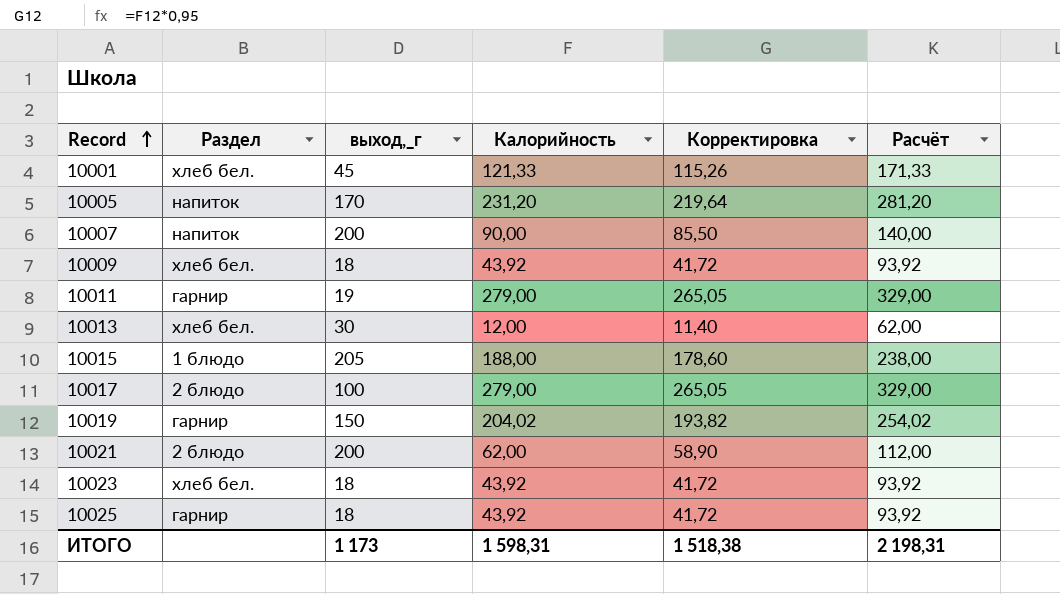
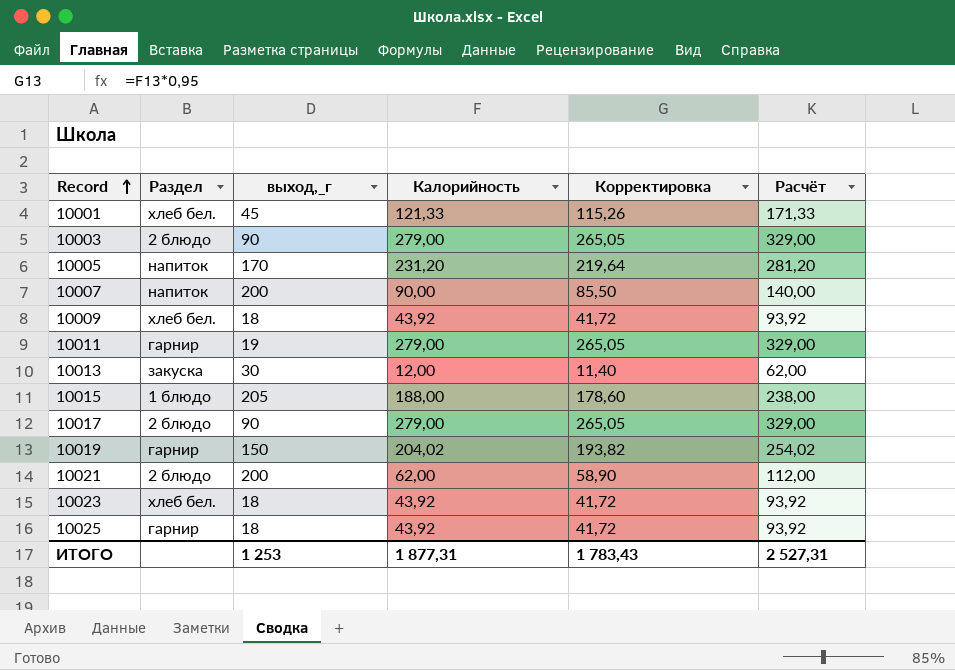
row 10003: none -> 2 блюдо | 90 | 279,00 | 265,05 | 329,00
10013 | Раздел: хлеб бел. -> закуска
10017 | выход,_г: 100 -> 90
ИТОГО | выход,_г: 1 173 -> 1 253
ИТОГО | Калорийность: 1 598,31 -> 1 877,31
ИТОГО | Корректировка: 1 518,38 -> 1 783,43
ИТОГО | Расчёт: 2 198,31 -> 2 527,31

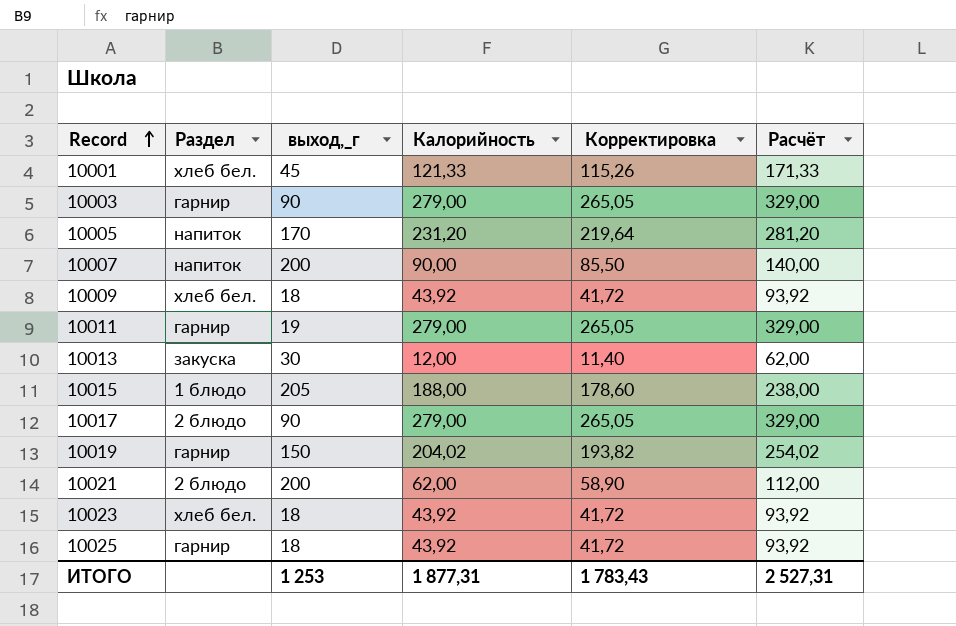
10003 | Раздел: 2 блюдо -> гарнир

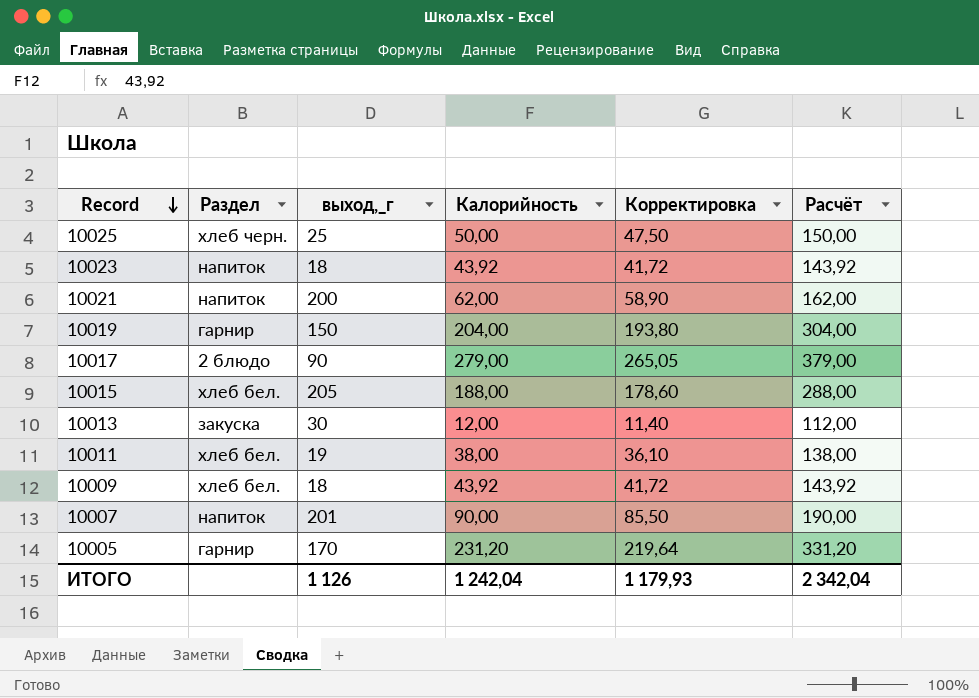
row order: Record ascending -> Record descending
column Расчёт | formula: [Калорийность] + 50 -> [Калорийность] + 100
row 10001: хлеб бел. | 45 | 121,33 | 115,26 | 171,33 -> none
row 10003: гарнир | 90 | 279,00 | 265,05 | 329,00 -> none
10025 | Раздел: гарнир -> хлеб черн.
10025 | выход,_г: 18 -> 25
10025 | Калорийность: 43,92 -> 50,00
10025 | Корректировка: 41,72 -> 47,50
10023 | Раздел: хлеб бел. -> напиток
10021 | Раздел: 2 блюдо -> напиток
10019 | Калорийность: 204,02 -> 204,00
10019 | Корректировка: 193,82 -> 193,80
10015 | Раздел: 1 блюдо -> хлеб бел.
10011 | Раздел: гарнир -> хлеб бел.
10011 | Калорийность: 279,00 -> 38,00
10011 | Корректировка: 265,05 -> 36,10
10007 | выход,_г: 200 -> 201
10005 | Раздел: напиток -> гарнир
ИТОГО | выход,_г: 1 253 -> 1 126
ИТОГО | Калорийность: 1 877,31 -> 1 242,04
ИТОГО | Корректировка: 1 783,43 -> 1 179,93
ИТОГО | Расчёт: 2 527,31 -> 2 342,04

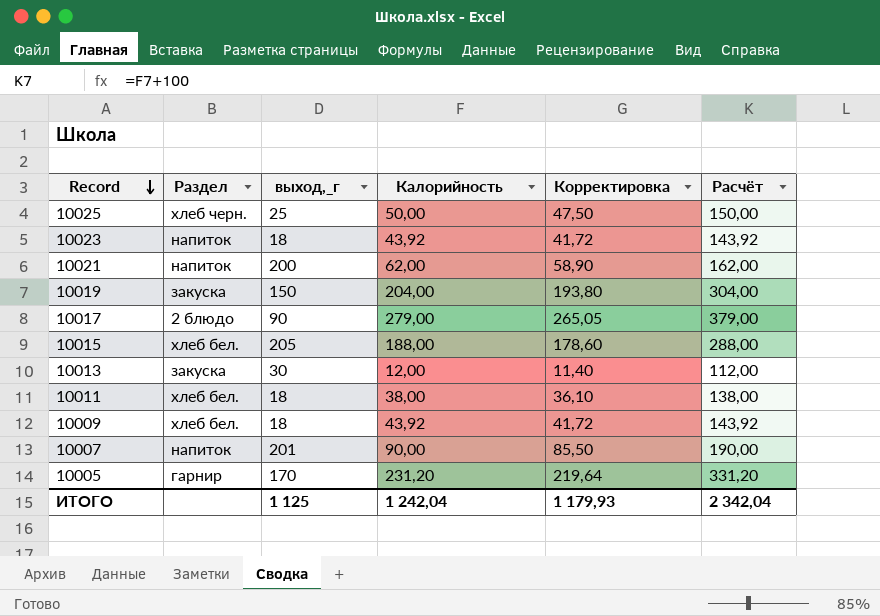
10019 | Раздел: гарнир -> закуска
10011 | выход,_г: 19 -> 18
ИТОГО | выход,_г: 1 126 -> 1 125

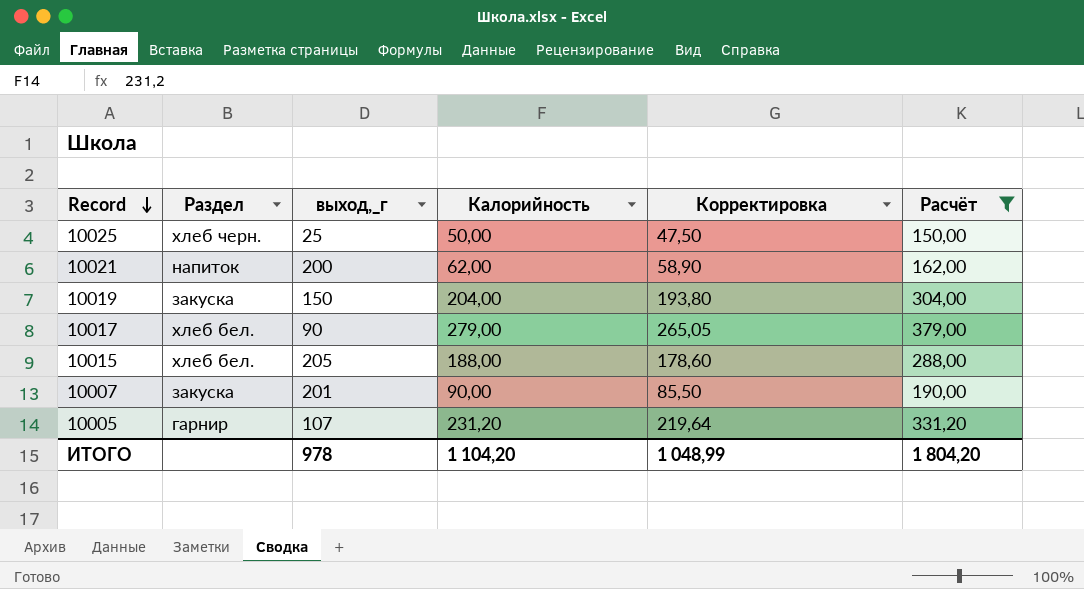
filter: none -> Расчёт >= 150,00
10017 | Раздел: 2 блюдо -> хлеб бел.
10007 | Раздел: напиток -> закуска
10005 | выход,_г: 170 -> 107
ИТОГО | выход,_г: 1 125 -> 978
ИТОГО | Калорийность: 1 242,04 -> 1 104,20
ИТОГО | Корректировка: 1 179,93 -> 1 048,99
ИТОГО | Расчёт: 2 342,04 -> 1 804,20

